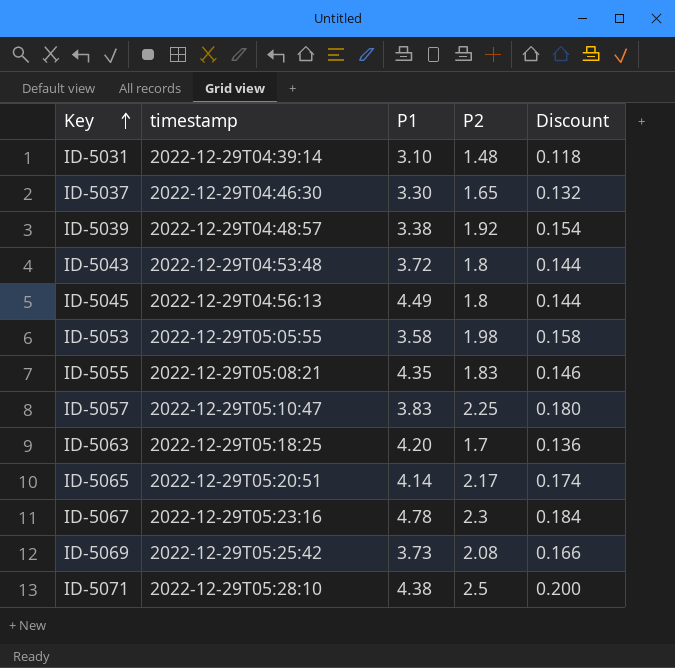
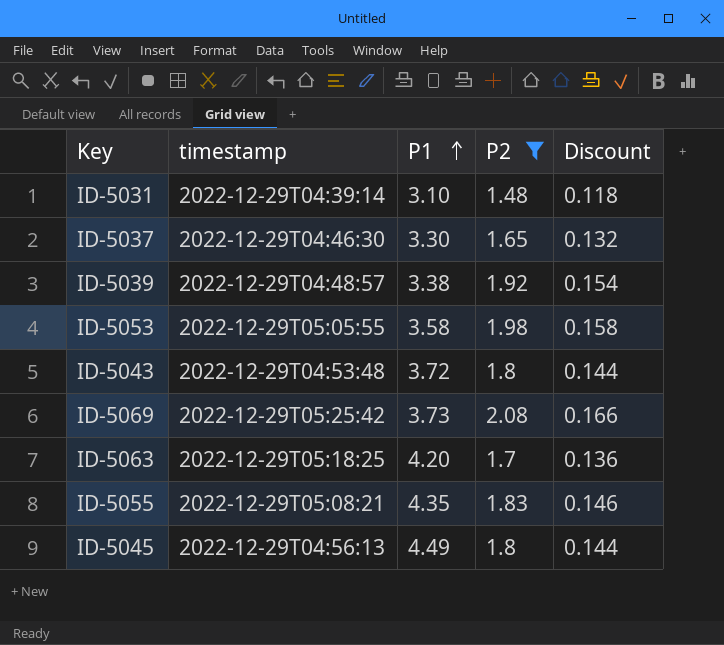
filter: none -> P2 <= 2.08
row order: Key ascending -> P1 ascending

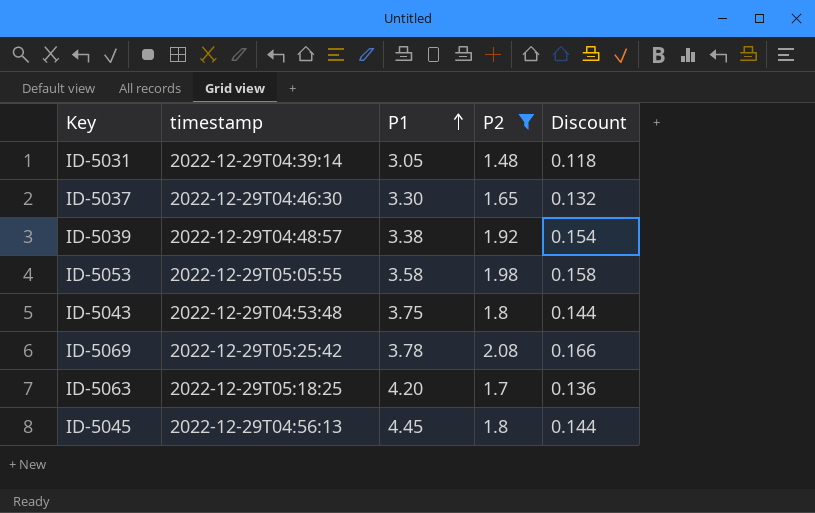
row ID-5055: 2022-12-29T05:08:21 | 4.35 | 1.83 | 0.146 -> none
ID-5031 | P1: 3.10 -> 3.05
ID-5043 | P1: 3.72 -> 3.75
ID-5069 | P1: 3.73 -> 3.78
ID-5045 | P1: 4.49 -> 4.45

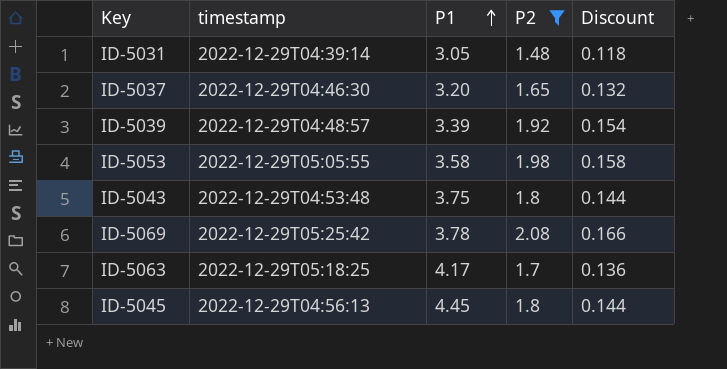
ID-5037 | P1: 3.30 -> 3.20
ID-5039 | P1: 3.38 -> 3.39
ID-5063 | P1: 4.20 -> 4.17

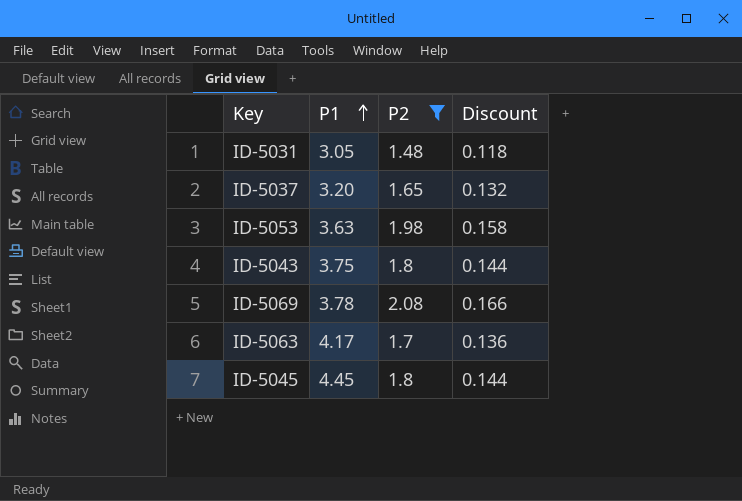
column timestamp | position: 2 -> none
row ID-5039: 2022-12-29T04:48:57 | 3.39 | 1.92 | 0.154 -> none
ID-5053 | P1: 3.58 -> 3.63

